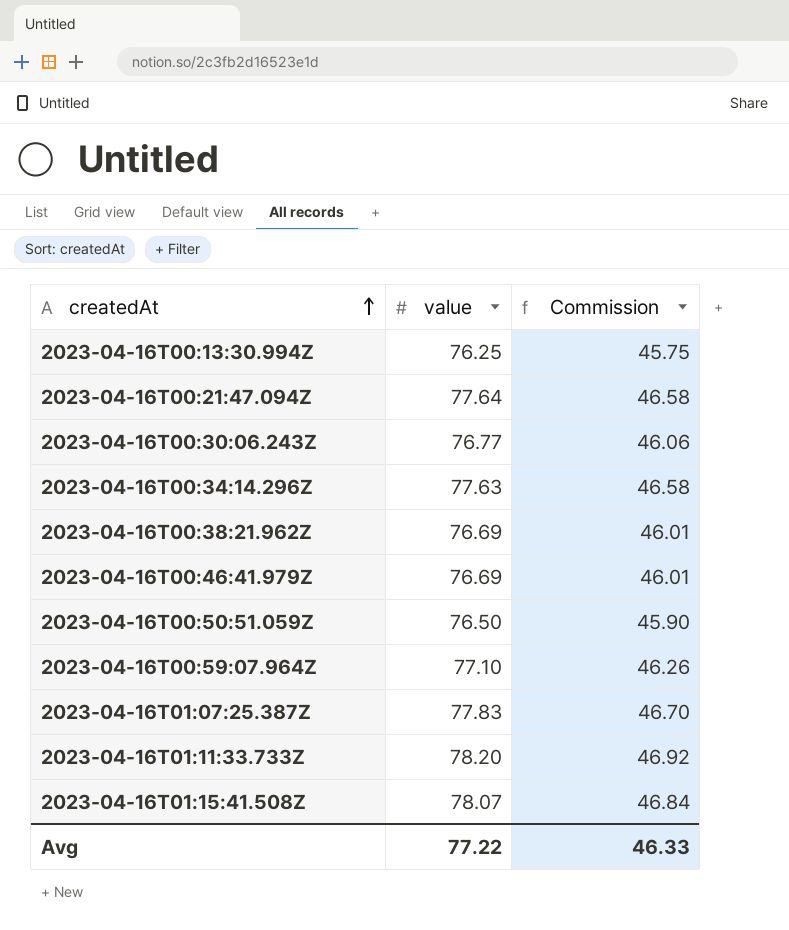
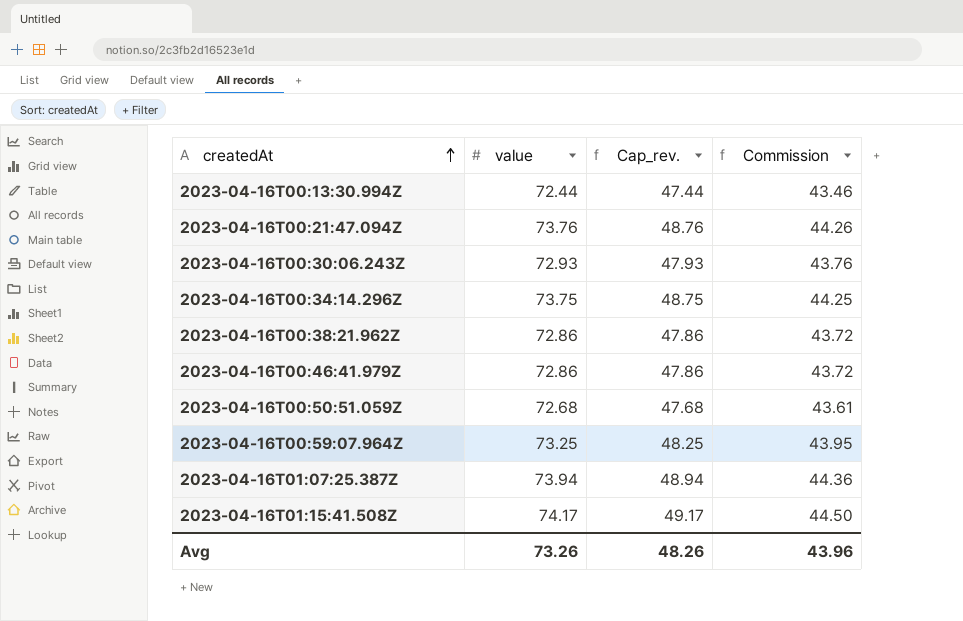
column Cap_rev. | formula: none -> [value] - 25
row 2023-04-16T01:11:33.733Z: 78.20 | 46.92 -> none
2023-04-16T00:13:30.994Z | value: 76.25 -> 72.44
2023-04-16T00:13:30.994Z | Commission: 45.75 -> 43.46
2023-04-16T00:21:47.094Z | value: 77.64 -> 73.76
2023-04-16T00:21:47.094Z | Commission: 46.58 -> 44.26
2023-04-16T00:30:06.243Z | value: 76.77 -> 72.93
2023-04-16T00:30:06.243Z | Commission: 46.06 -> 43.76
2023-04-16T00:34:14.296Z | value: 77.63 -> 73.75
2023-04-16T00:34:14.296Z | Commission: 46.58 -> 44.25
2023-04-16T00:38:21.962Z | value: 76.69 -> 72.86
2023-04-16T00:38:21.962Z | Commission: 46.01 -> 43.72
2023-04-16T00:46:41.979Z | value: 76.69 -> 72.86
2023-04-16T00:46:41.979Z | Commission: 46.01 -> 43.72
2023-04-16T00:50:51.059Z | value: 76.50 -> 72.68
2023-04-16T00:50:51.059Z | Commission: 45.90 -> 43.61
2023-04-16T00:59:07.964Z | value: 77.10 -> 73.25
2023-04-16T00:59:07.964Z | Commission: 46.26 -> 43.95
2023-04-16T01:07:25.387Z | value: 77.83 -> 73.94
2023-04-16T01:07:25.387Z | Commission: 46.70 -> 44.36
2023-04-16T01:15:41.508Z | value: 78.07 -> 74.17
2023-04-16T01:15:41.508Z | Commission: 46.84 -> 44.50
Avg | value: 77.22 -> 73.26
Avg | Commission: 46.33 -> 43.96

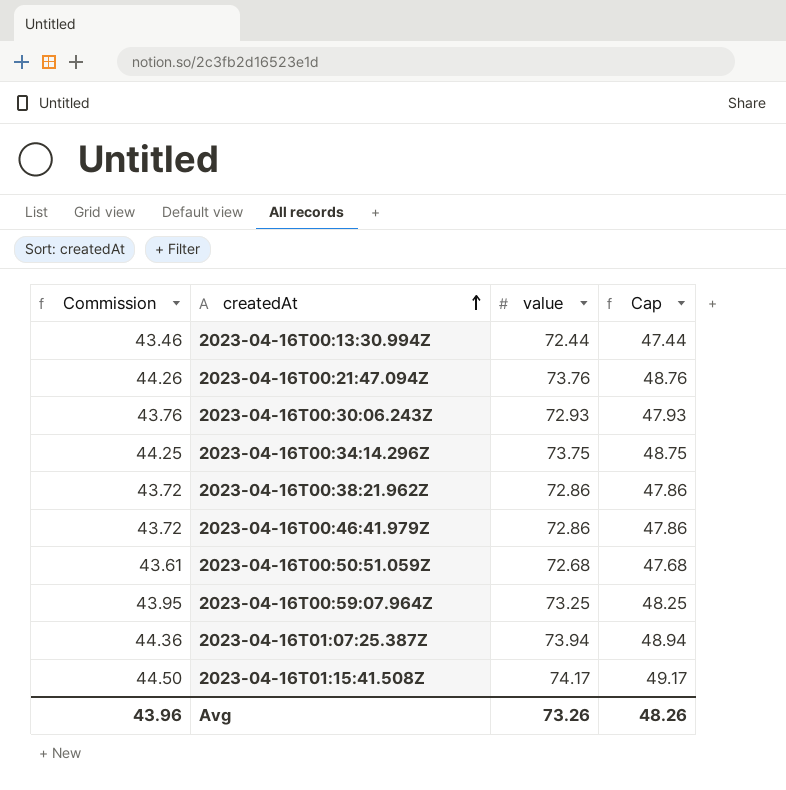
column Commission | position: 4 -> 1
column name: Cap_rev. -> Cap

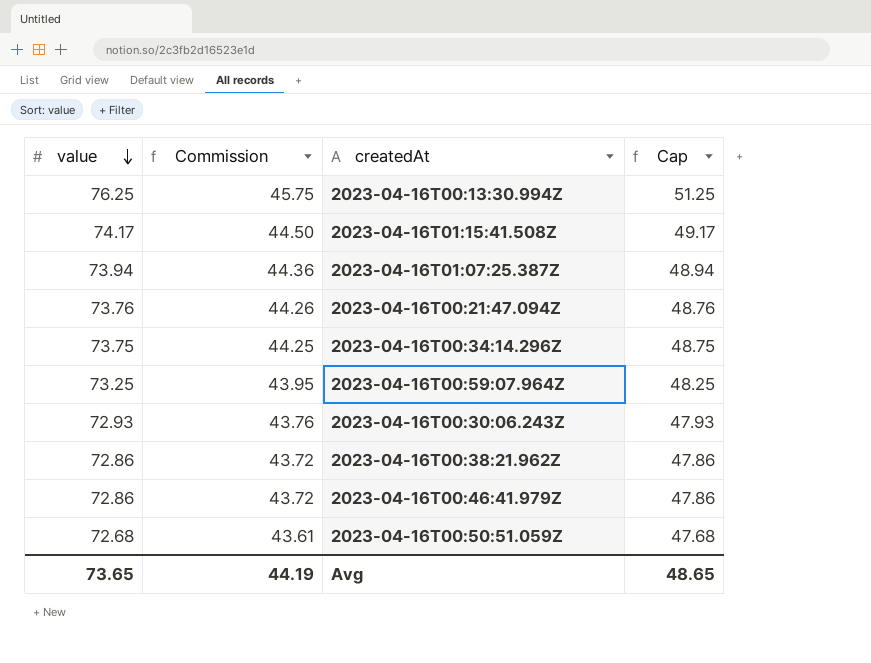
row order: createdAt ascending -> value descending
column value | position: 3 -> 1
2023-04-16T00:13:30.994Z | value: 72.44 -> 76.25
2023-04-16T00:13:30.994Z | Commission: 43.46 -> 45.75
2023-04-16T00:13:30.994Z | Cap: 47.44 -> 51.25
Avg | value: 73.26 -> 73.65
Avg | Commission: 43.96 -> 44.19
Avg | Cap: 48.26 -> 48.65

